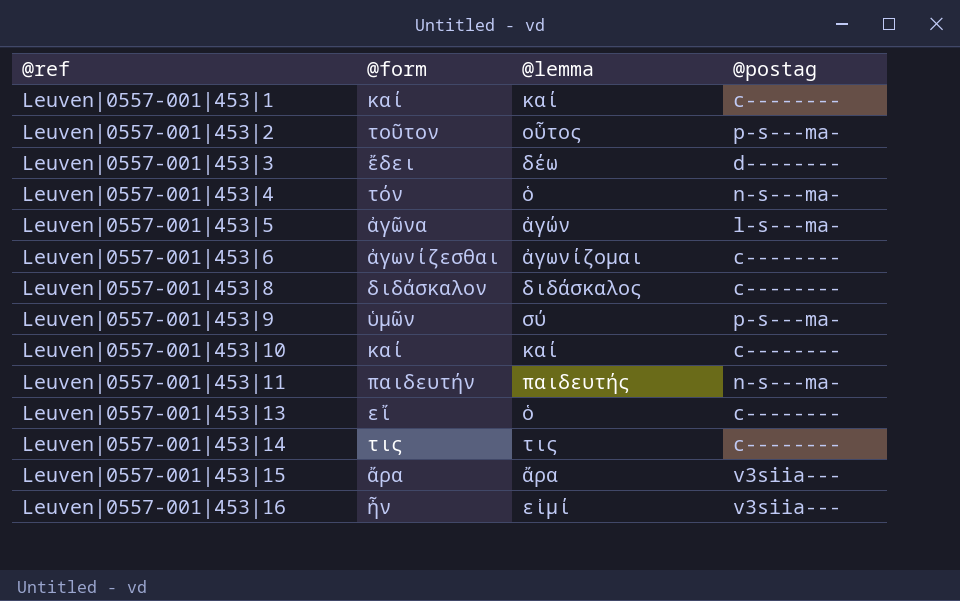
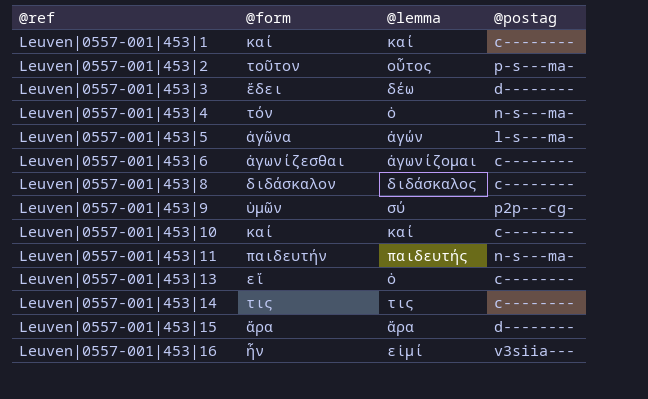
Leuven|0557-001|453|9 | @postag: p-s---ma- -> p2p---cg-
Leuven|0557-001|453|15 | @postag: v3siia--- -> d--------

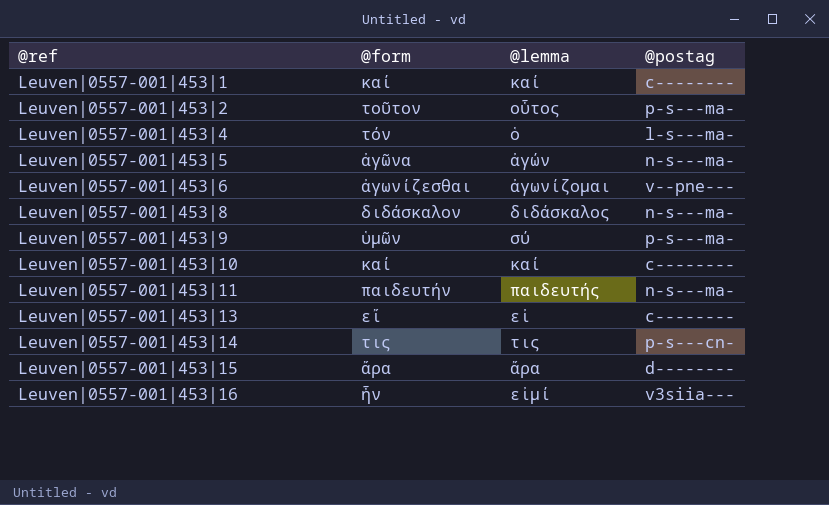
row Leuven|0557-001|453|3: ἔδει | δέω | d-------- -> none
Leuven|0557-001|453|4 | @postag: n-s---ma- -> l-s---ma-
Leuven|0557-001|453|5 | @postag: l-s---ma- -> n-s---ma-
Leuven|0557-001|453|6 | @postag: c-------- -> v--pne---
Leuven|0557-001|453|8 | @postag: c-------- -> n-s---ma-
Leuven|0557-001|453|9 | @postag: p2p---cg- -> p-s---ma-
Leuven|0557-001|453|13 | @lemma: ὁ -> εἰ
Leuven|0557-001|453|14 | @postag: c-------- -> p-s---cn-

